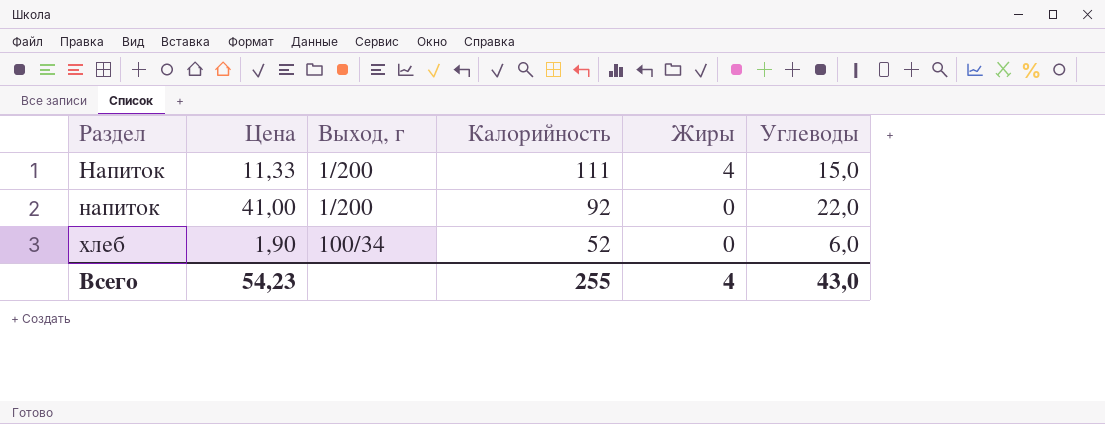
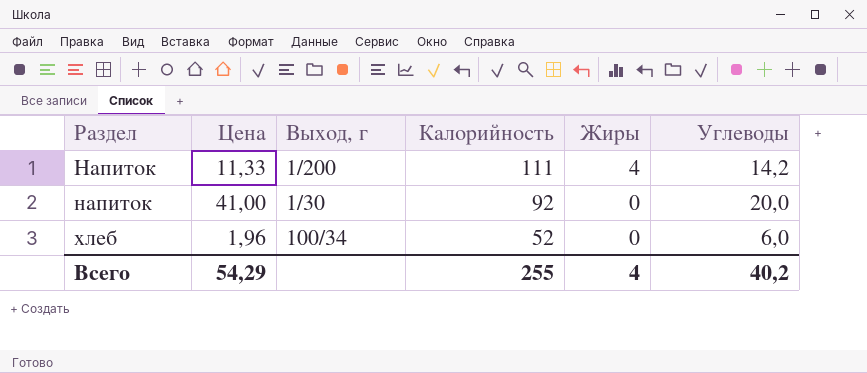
Напиток | Углеводы: 15,0 -> 14,2
напиток | Выход, г: 1/200 -> 1/30
напиток | Углеводы: 22,0 -> 20,0
хлеб | Цена: 1,90 -> 1,96
Всего | Цена: 54,23 -> 54,29
Всего | Углеводы: 43,0 -> 40,2

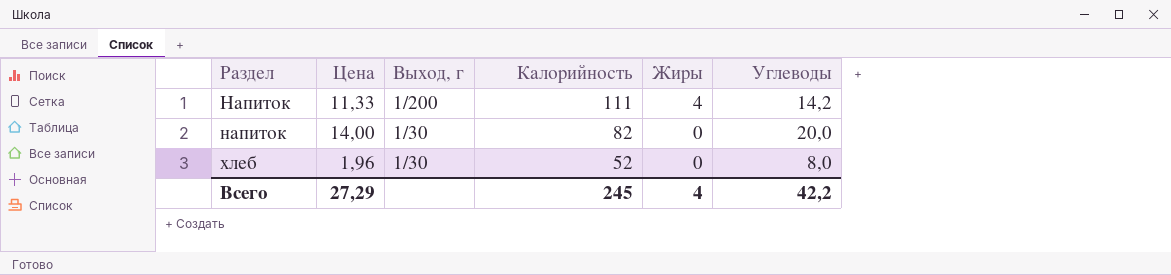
напиток | Цена: 41,00 -> 14,00
напиток | Калорийность: 92 -> 82
хлеб | Выход, г: 100/34 -> 1/30
хлеб | Углеводы: 6,0 -> 8,0
Всего | Цена: 54,29 -> 27,29
Всего | Калорийность: 255 -> 245
Всего | Углеводы: 40,2 -> 42,2

